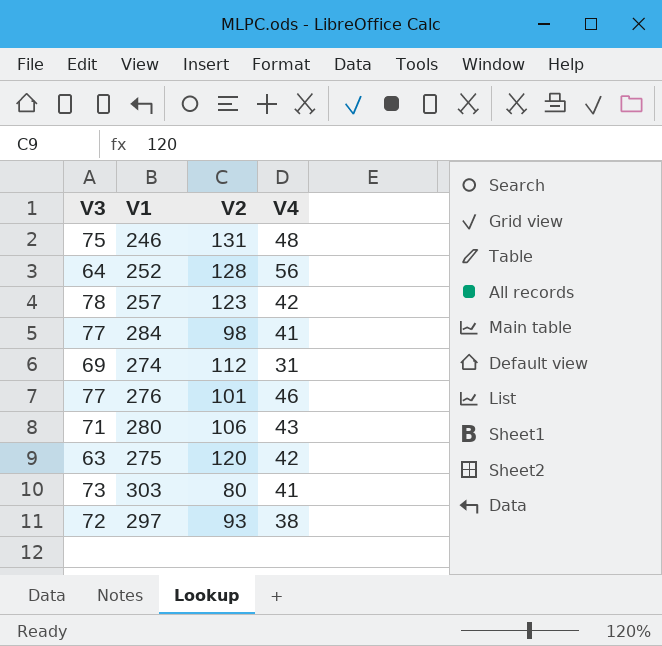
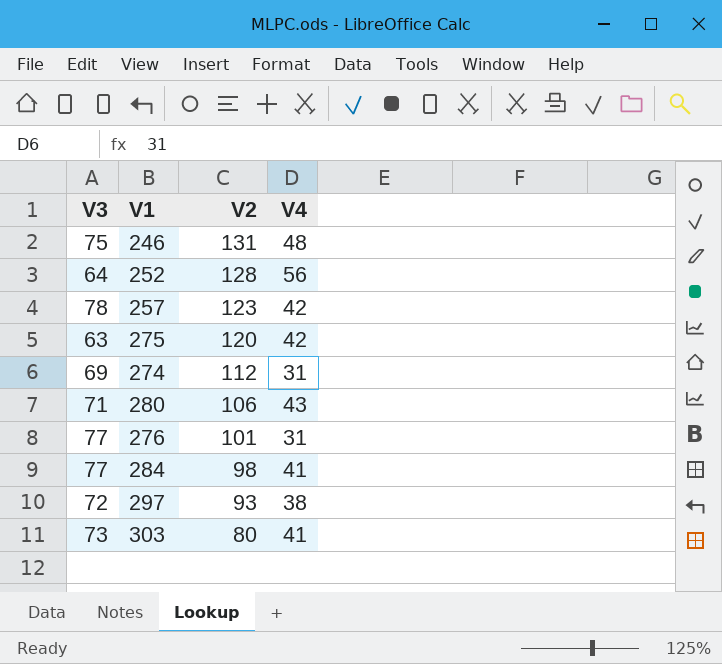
row order: none -> V2 descending
276 | V4: 46 -> 31

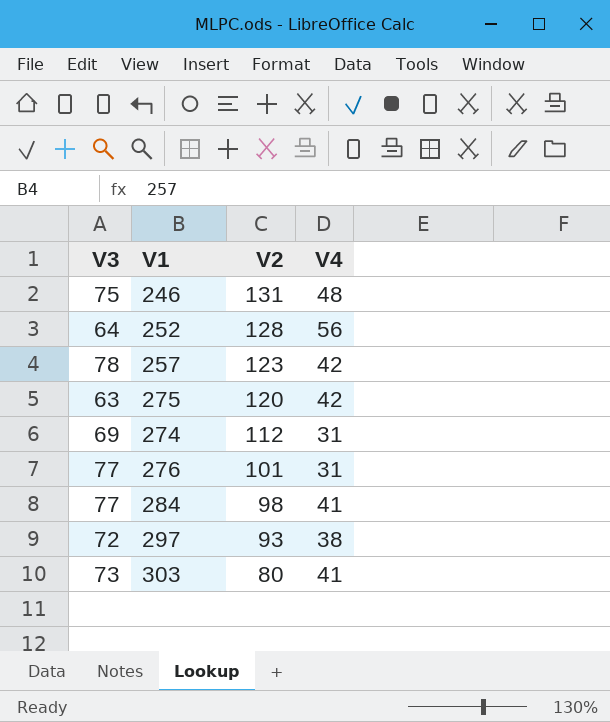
row 280: 71 | 106 | 43 -> none

